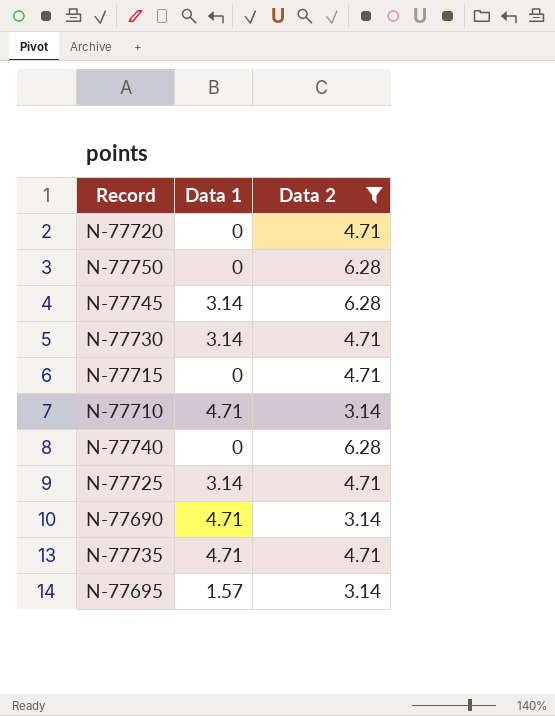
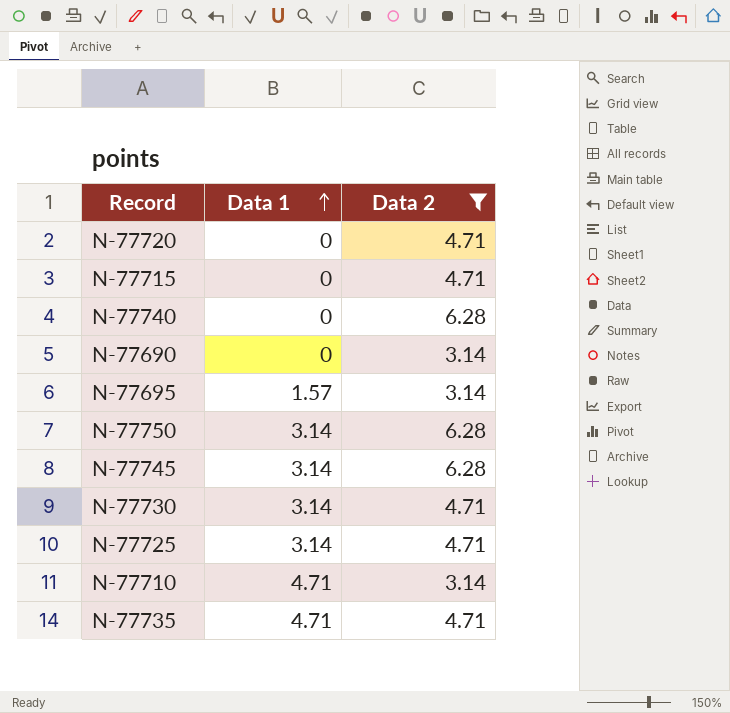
row order: none -> Data 1 ascending
N-77690 | Data 1: 4.71 -> 0
N-77750 | Data 1: 0 -> 3.14

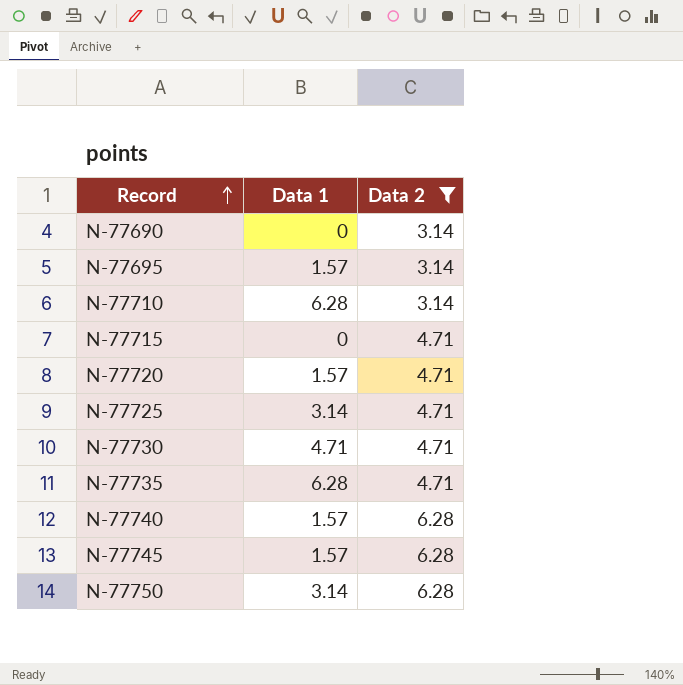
row order: Data 1 ascending -> Record ascending
N-77710 | Data 1: 4.71 -> 6.28
N-77720 | Data 1: 0 -> 1.57
N-77730 | Data 1: 3.14 -> 4.71
N-77735 | Data 1: 4.71 -> 6.28
N-77740 | Data 1: 0 -> 1.57
N-77745 | Data 1: 3.14 -> 1.57

